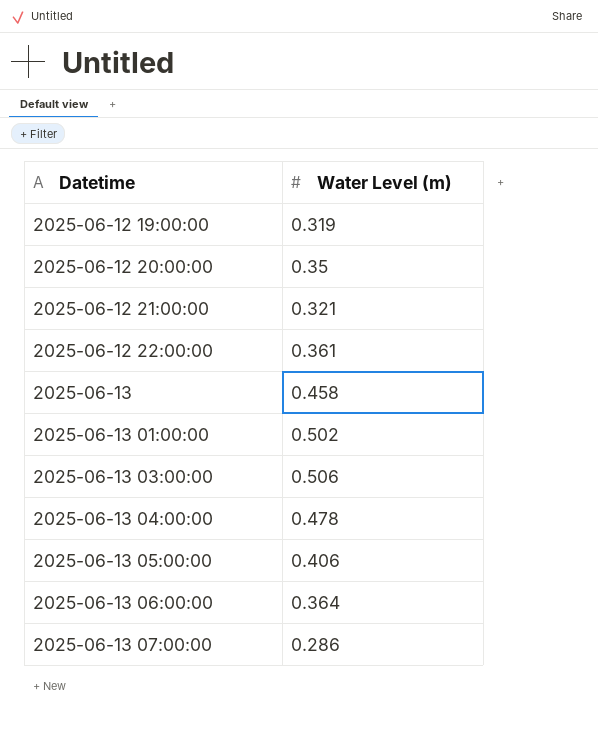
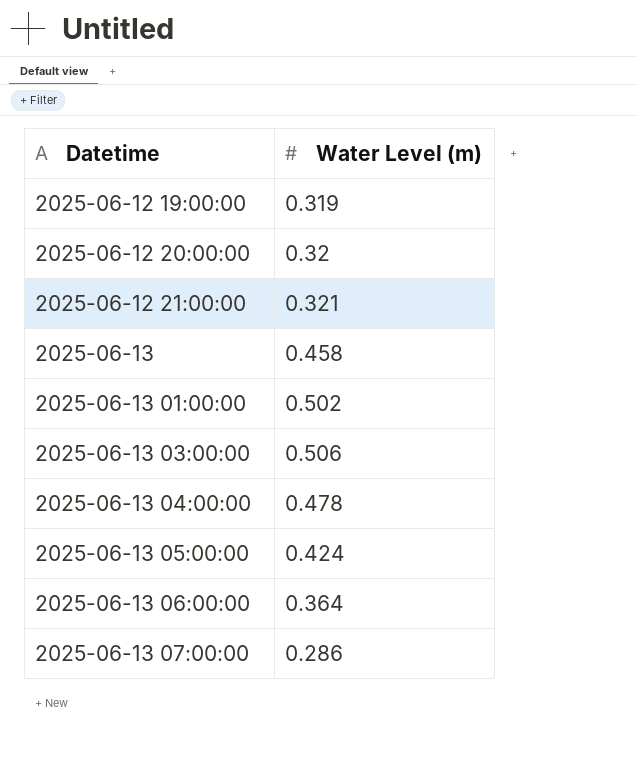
row 2025-06-12 22:00:00: 0.361 -> none
2025-06-12 20:00:00 | Water Level (m): 0.35 -> 0.32
2025-06-13 05:00:00 | Water Level (m): 0.406 -> 0.424

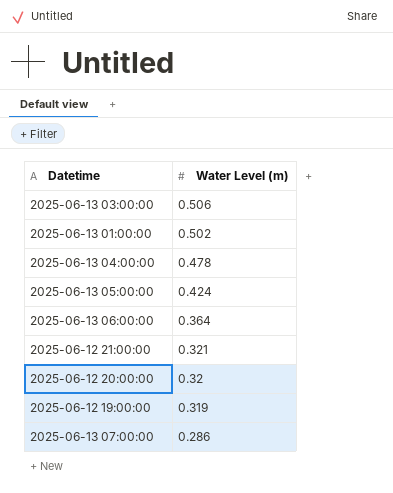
row order: Datetime ascending -> Water Level (m) descending
row 2025-06-13: 0.458 -> none

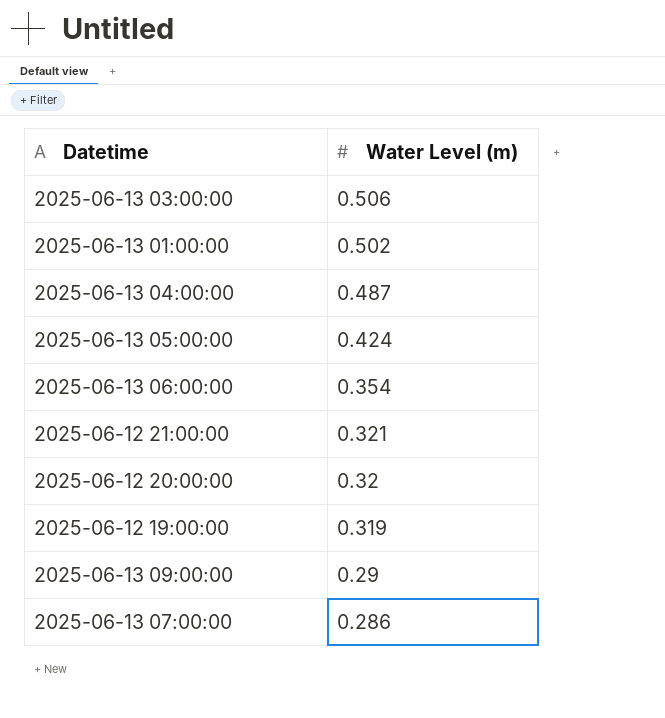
2025-06-13 04:00:00 | Water Level (m): 0.478 -> 0.487
2025-06-13 06:00:00 | Water Level (m): 0.364 -> 0.354
row 2025-06-13 09:00:00: none -> 0.29

